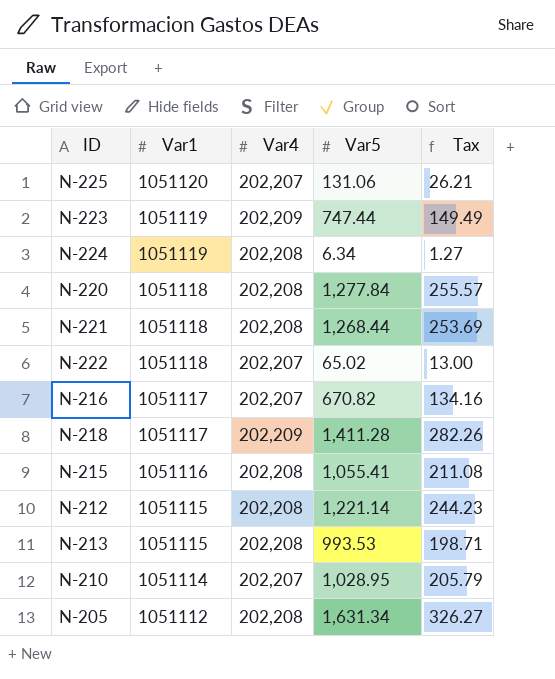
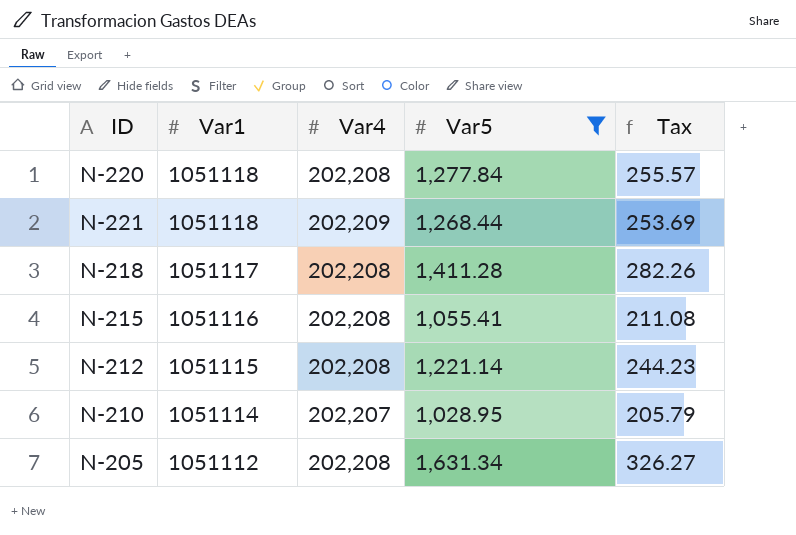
filter: none -> Var5 >= 1,028.95
N-221 | Var4: 202,208 -> 202,209
N-218 | Var4: 202,209 -> 202,208

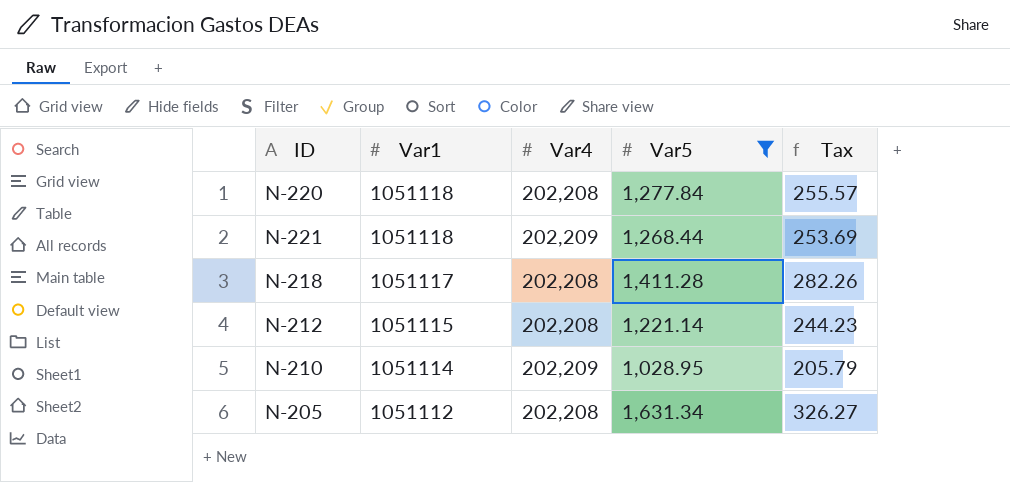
row N-215: 1051116 | 202,208 | 1,055.41 | 211.08 -> none
N-210 | Var4: 202,207 -> 202,209

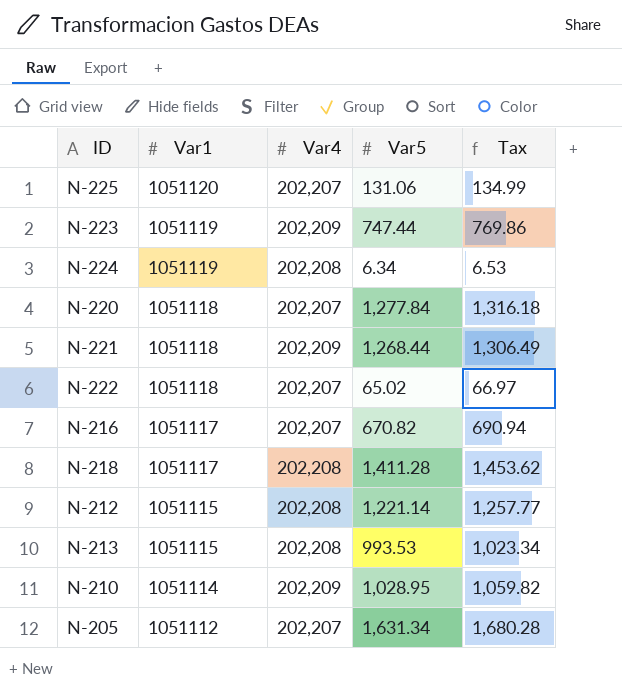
filter: Var5 >= 1,028.95 -> none
column Tax | formula: [Var5] * 0.2 -> [Var5] * 1.03
N-220 | Var4: 202,208 -> 202,207
N-205 | Var4: 202,208 -> 202,207

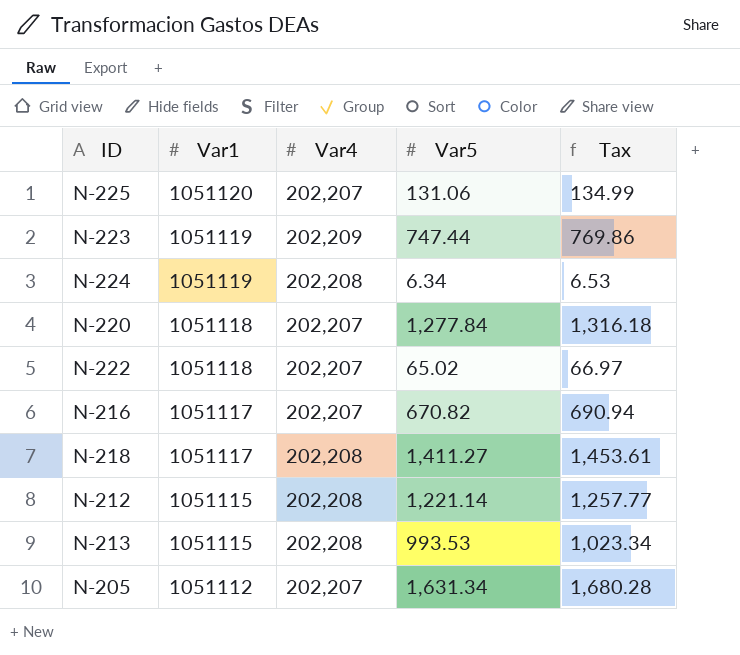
row N-221: 1051118 | 202,209 | 1,268.44 | 1,306.49 -> none
row N-210: 1051114 | 202,209 | 1,028.95 | 1,059.82 -> none
N-218 | Var5: 1,411.28 -> 1,411.27
N-218 | Tax: 1,453.62 -> 1,453.61

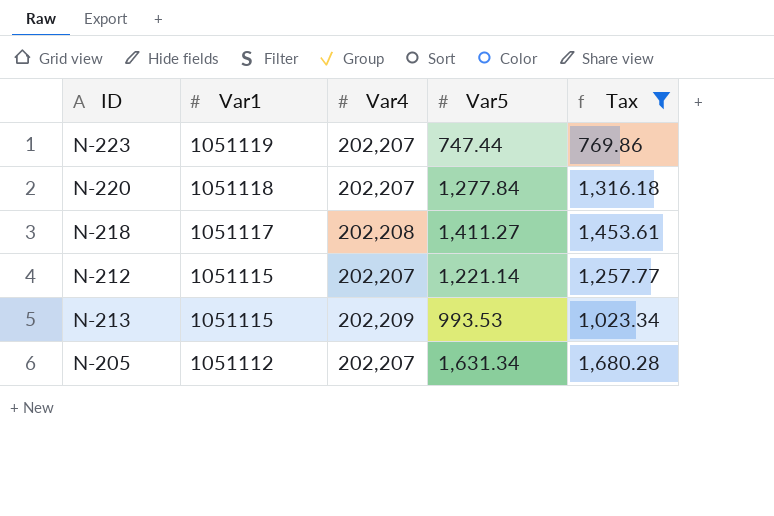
filter: none -> Tax >= 769.86
N-223 | Var4: 202,209 -> 202,207
N-212 | Var4: 202,208 -> 202,207
N-213 | Var4: 202,208 -> 202,209

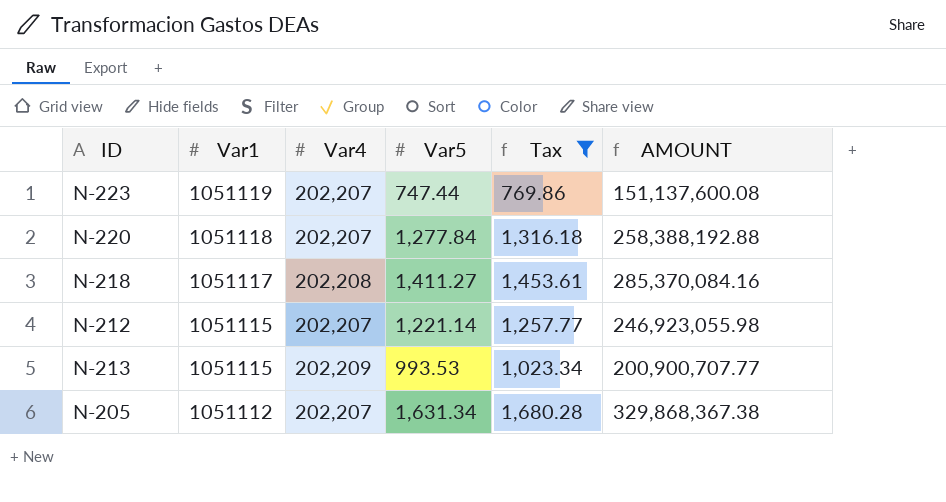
column AMOUNT | formula: none -> [Var4] * [Var5]

